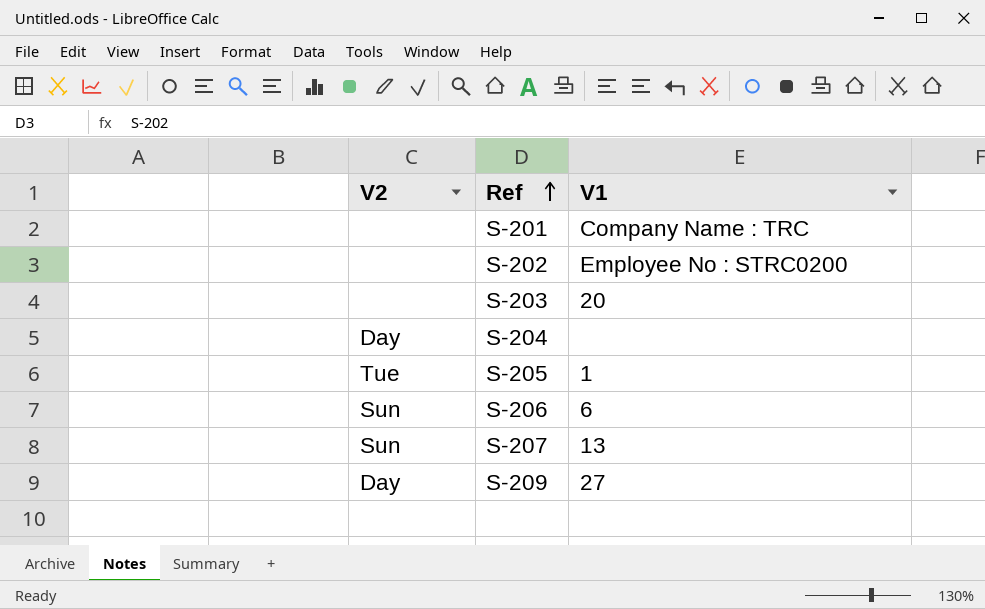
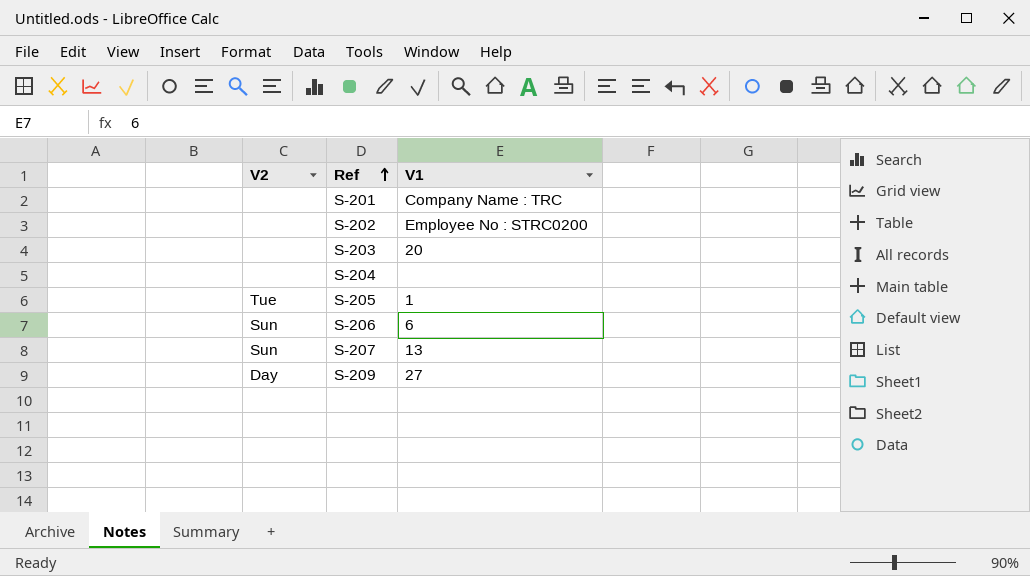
S-204 | V2: Day -> none

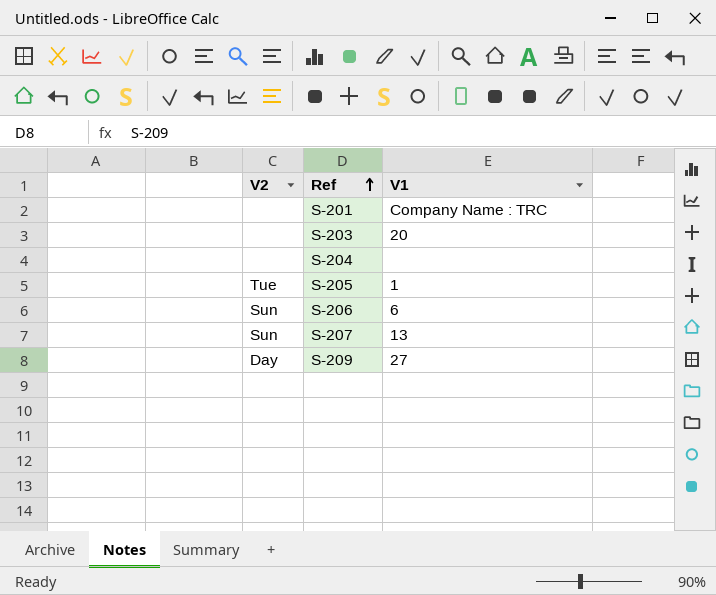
row S-202: none | Employee No : STRC0200 -> none

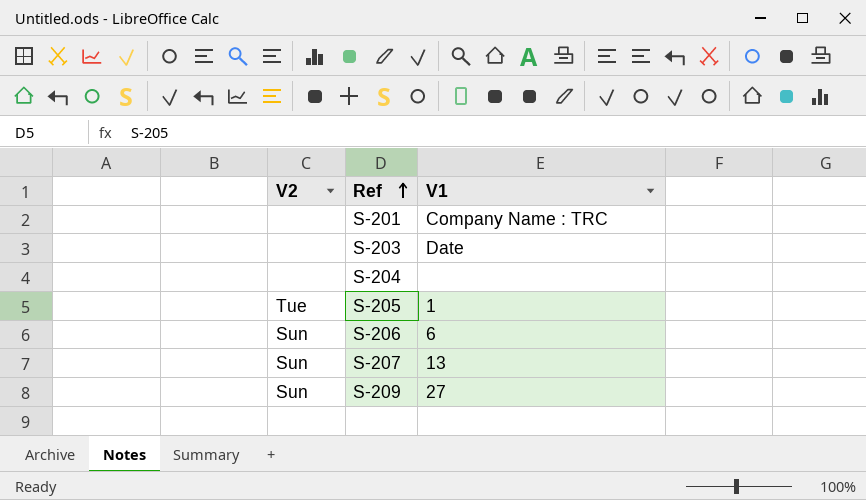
S-203 | V1: 20 -> Date
S-209 | V2: Day -> Sun

